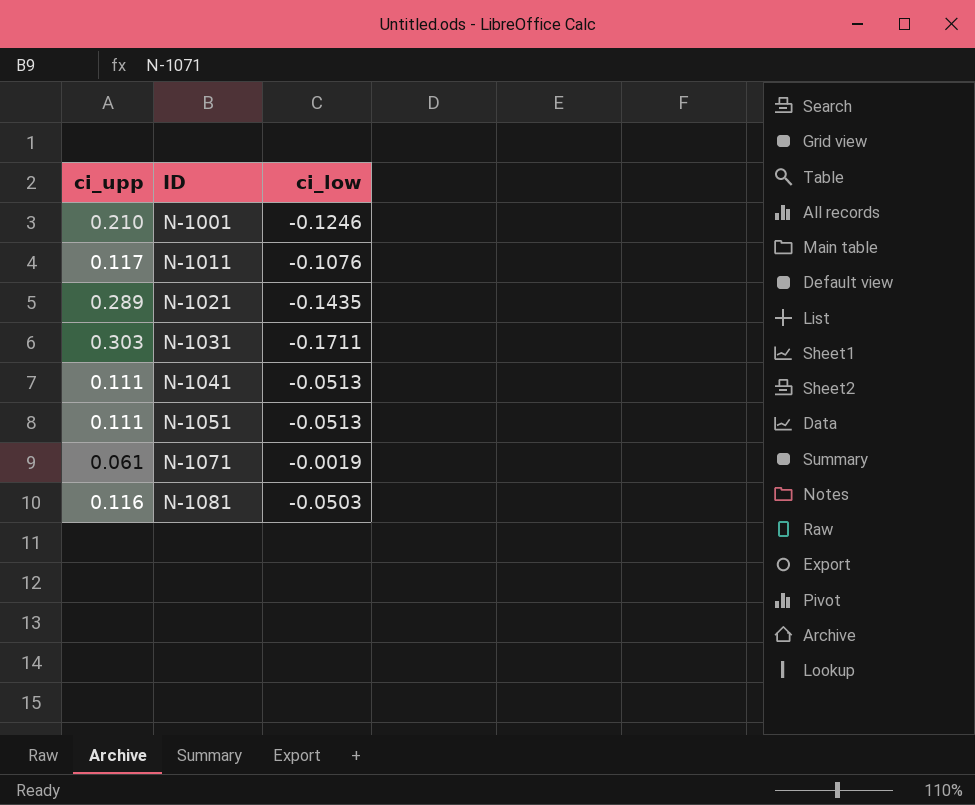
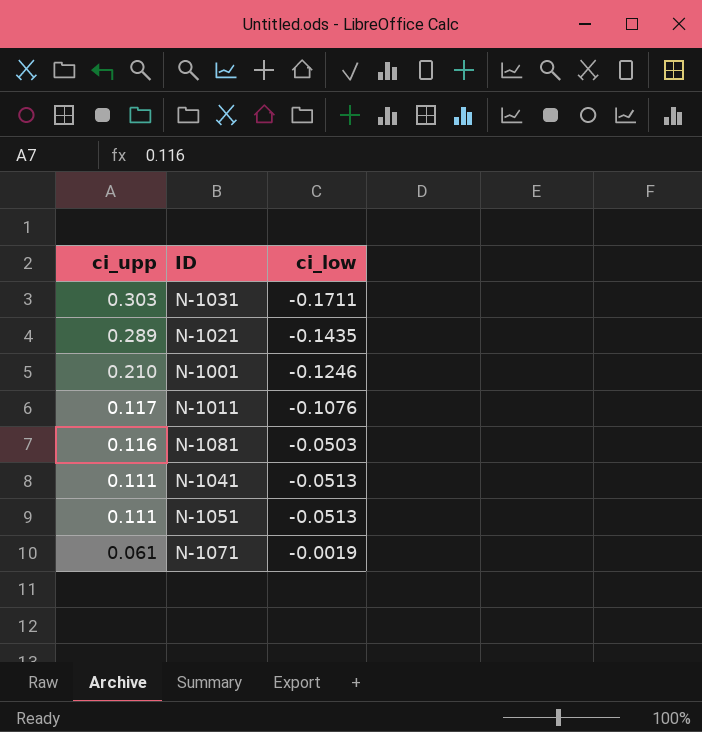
row order: ID ascending -> ci_upp descending

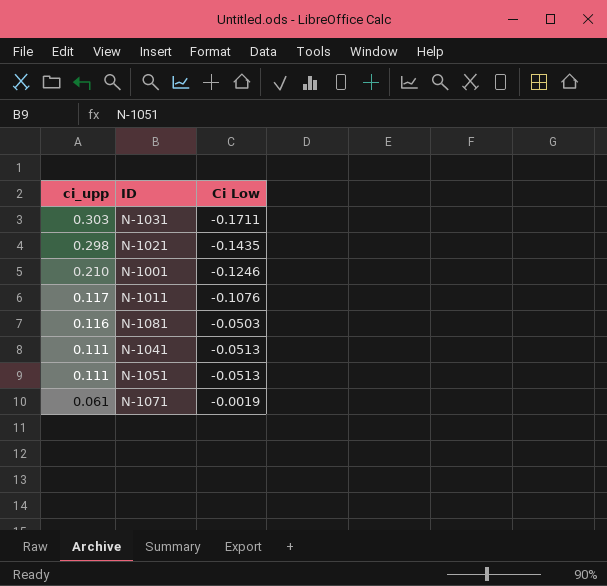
column name: ci_low -> Ci Low
N-1021 | ci_upp: 0.289 -> 0.298

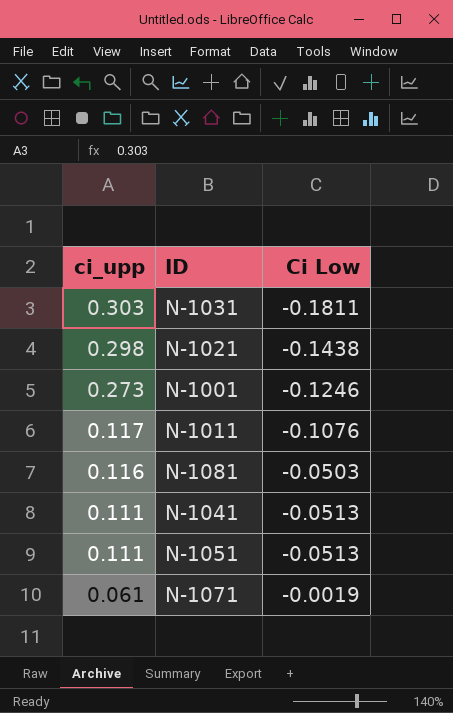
N-1031 | Ci Low: -0.1711 -> -0.1811
N-1021 | Ci Low: -0.1435 -> -0.1438
N-1001 | ci_upp: 0.210 -> 0.273

